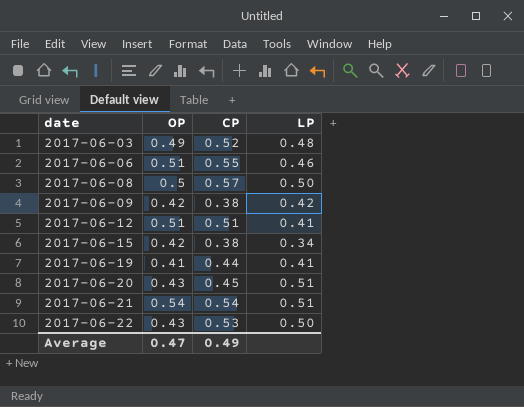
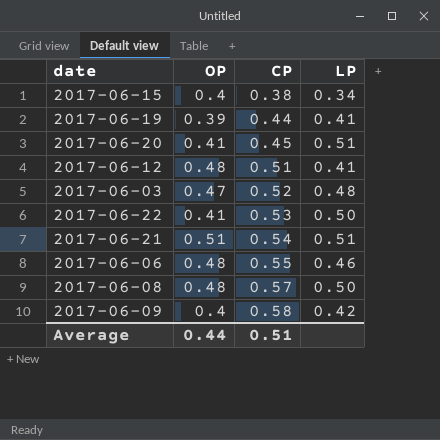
row order: date ascending -> CP ascending
2017-06-15 | OP: 0.42 -> 0.4
2017-06-19 | OP: 0.41 -> 0.39
2017-06-20 | OP: 0.43 -> 0.41
2017-06-12 | OP: 0.51 -> 0.48
2017-06-03 | OP: 0.49 -> 0.47
2017-06-22 | OP: 0.43 -> 0.41
2017-06-21 | OP: 0.54 -> 0.51
2017-06-06 | OP: 0.51 -> 0.48
2017-06-08 | OP: 0.5 -> 0.48
2017-06-09 | OP: 0.42 -> 0.4
2017-06-09 | CP: 0.38 -> 0.58
Average | OP: 0.47 -> 0.44
Average | CP: 0.49 -> 0.51

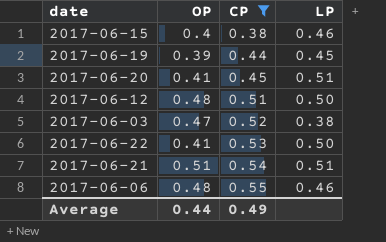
filter: none -> CP <= 0.55
2017-06-15 | LP: 0.34 -> 0.46
2017-06-19 | LP: 0.41 -> 0.45
2017-06-12 | LP: 0.41 -> 0.50
2017-06-03 | LP: 0.48 -> 0.38
Average | CP: 0.51 -> 0.49

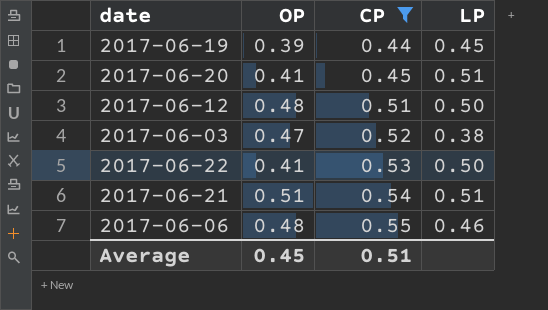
row 2017-06-15: 0.4 | 0.38 | 0.46 -> none
Average | OP: 0.44 -> 0.45
Average | CP: 0.49 -> 0.51

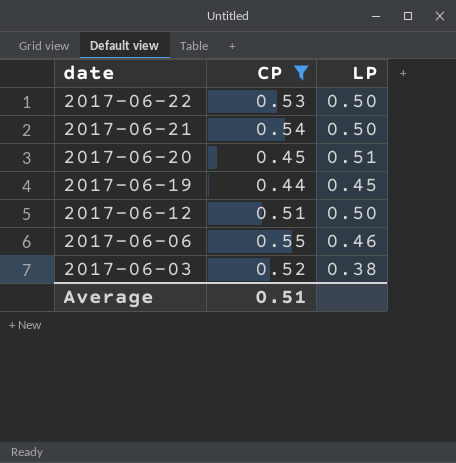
row order: CP ascending -> date descending
column OP | position: 2 -> none
2017-06-21 | LP: 0.51 -> 0.50

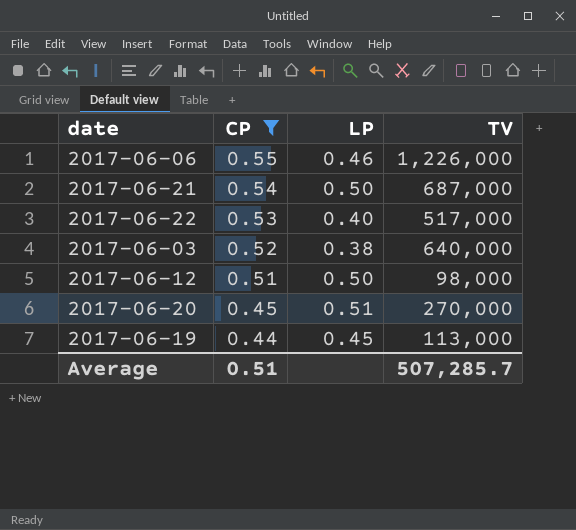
row order: date descending -> CP descending
column TV | position: none -> 4
2017-06-22 | LP: 0.50 -> 0.40

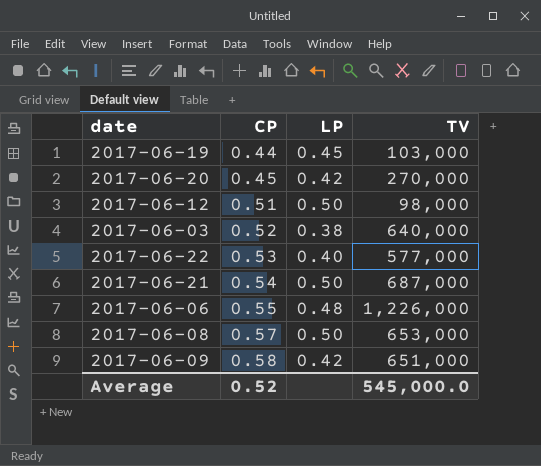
filter: CP <= 0.55 -> none
row order: CP descending -> CP ascending
2017-06-19 | TV: 113,000 -> 103,000
2017-06-20 | LP: 0.51 -> 0.42
2017-06-22 | TV: 517,000 -> 577,000
2017-06-06 | LP: 0.46 -> 0.48
Average | CP: 0.51 -> 0.52
Average | TV: 507,285.7 -> 545,000.0

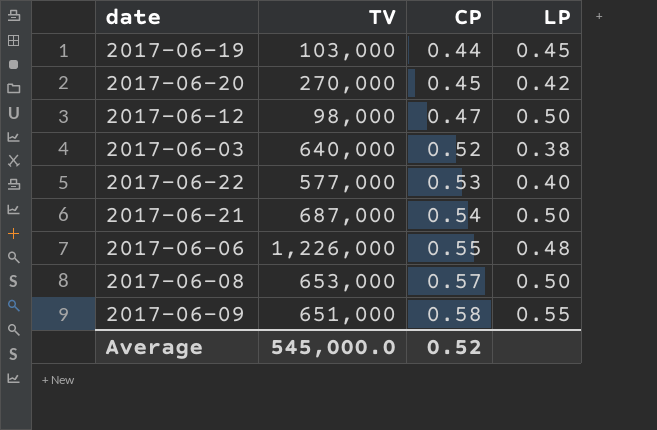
column TV | position: 4 -> 2
2017-06-12 | CP: 0.51 -> 0.47
2017-06-09 | LP: 0.42 -> 0.55

